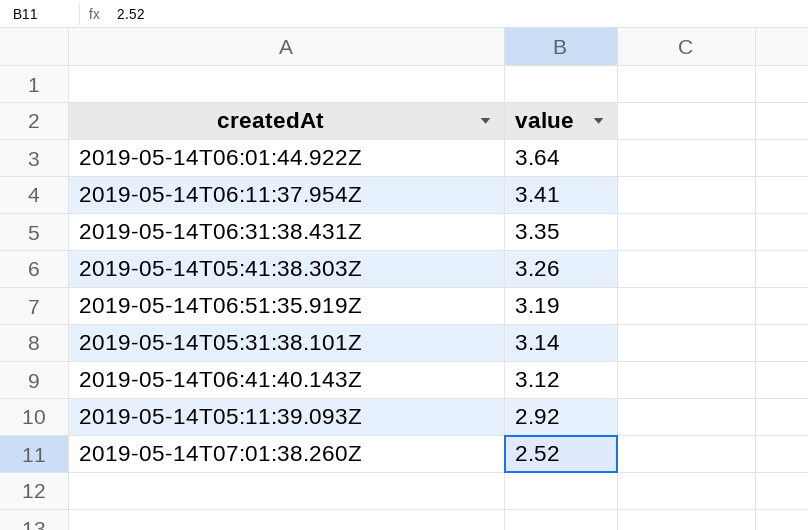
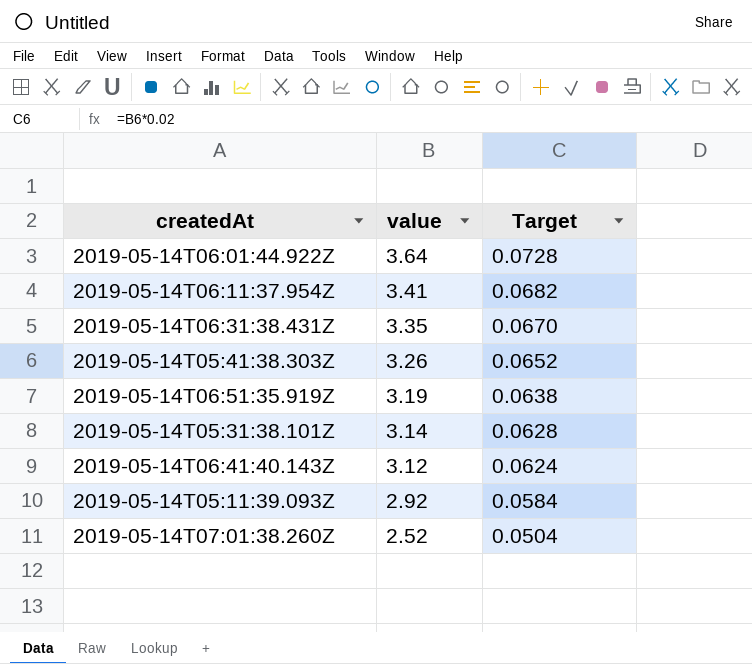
column Target | formula: none -> [value] * 0.02

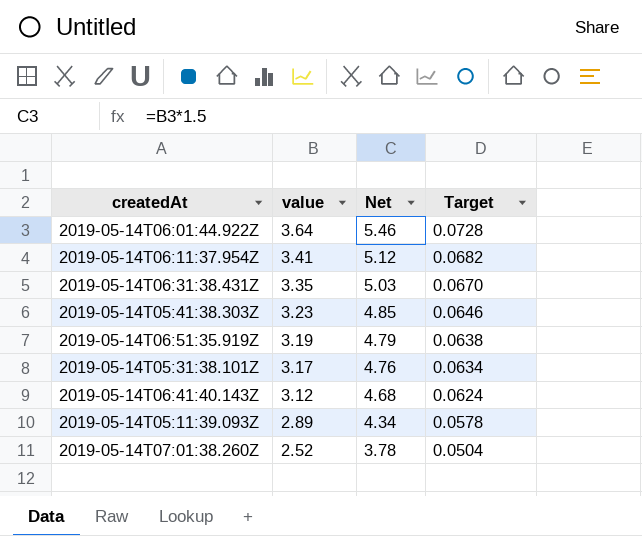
column Net | formula: none -> [value] * 1.5
2019-05-14T05:41:38.303Z | value: 3.26 -> 3.23
2019-05-14T05:41:38.303Z | Target: 0.0652 -> 0.0646
2019-05-14T05:31:38.101Z | value: 3.14 -> 3.17
2019-05-14T05:31:38.101Z | Target: 0.0628 -> 0.0634
2019-05-14T05:11:39.093Z | value: 2.92 -> 2.89
2019-05-14T05:11:39.093Z | Target: 0.0584 -> 0.0578

